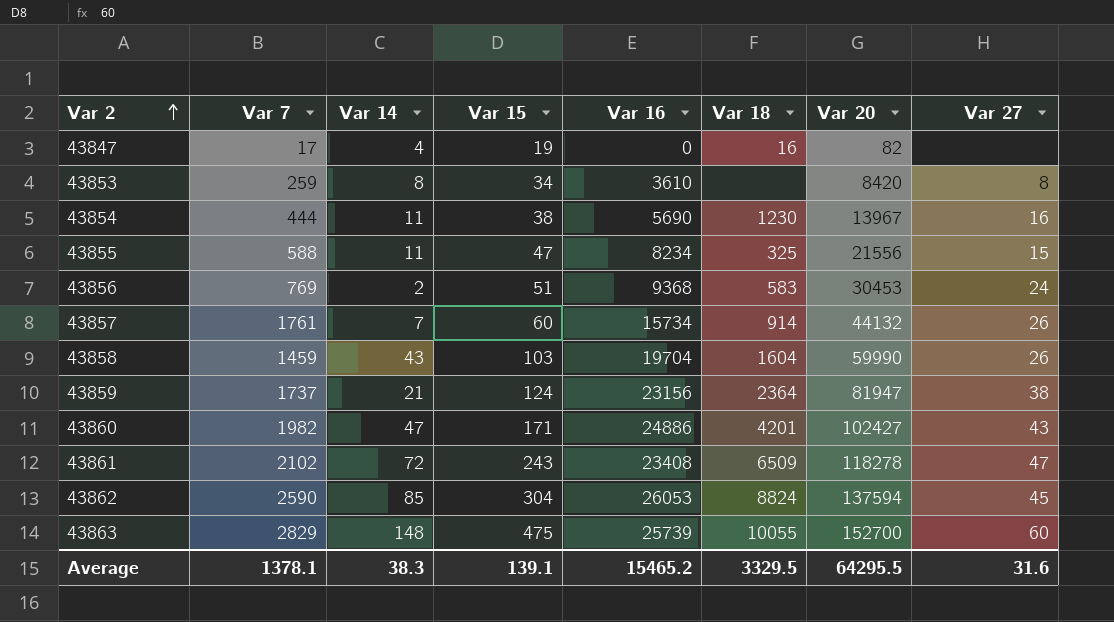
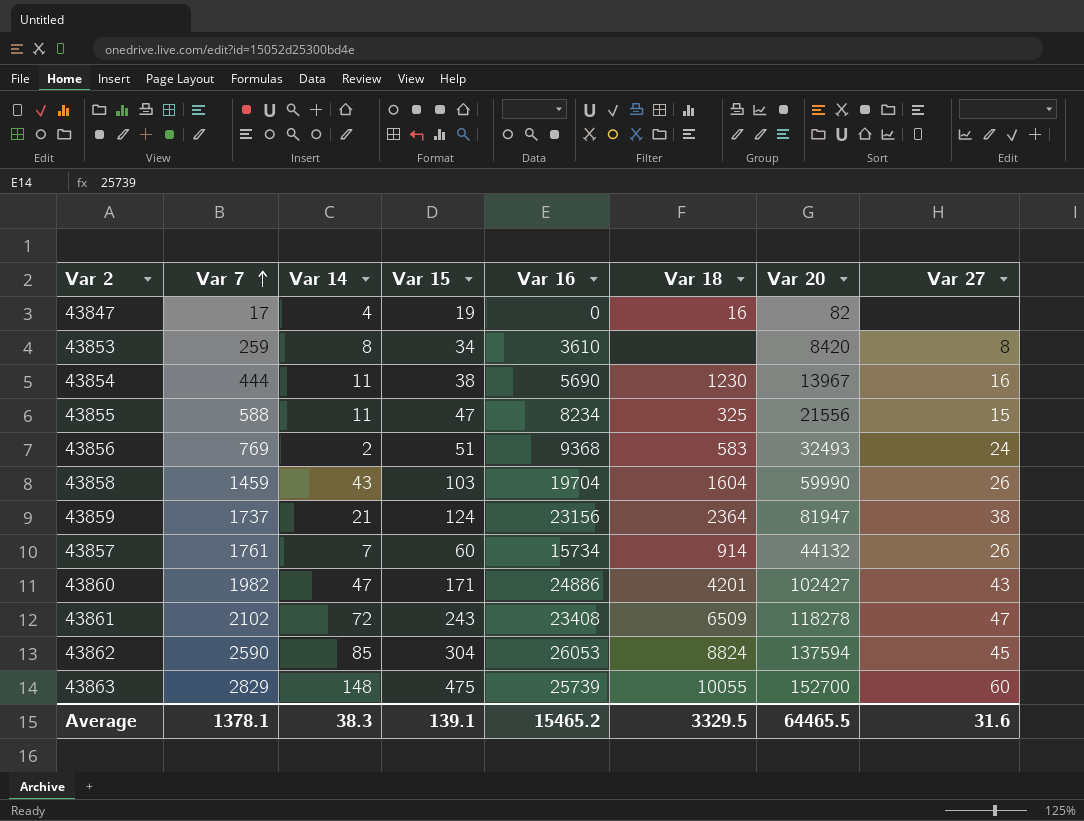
row order: Var 2 ascending -> Var 7 ascending
43856 | Var 20: 30453 -> 32493
Average | Var 20: 64295.5 -> 64465.5

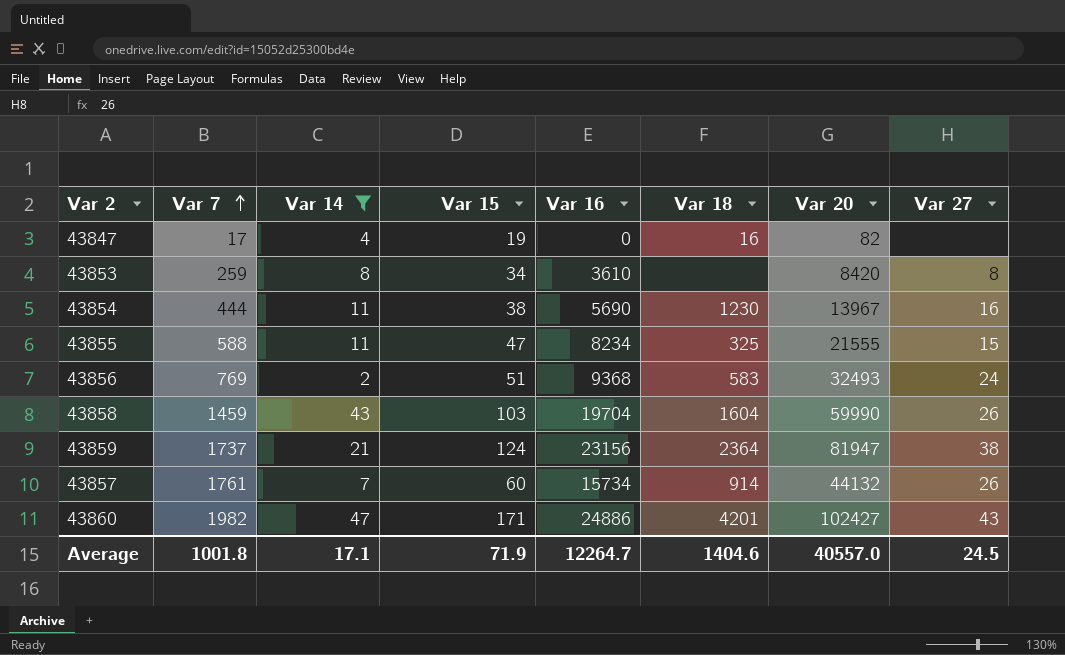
filter: none -> Var 14 <= 47
43855 | Var 20: 21556 -> 21555
Average | Var 7: 1378.1 -> 1001.8
Average | Var 14: 38.3 -> 17.1
Average | Var 15: 139.1 -> 71.9
Average | Var 16: 15465.2 -> 12264.7
Average | Var 18: 3329.5 -> 1404.6
Average | Var 20: 64465.5 -> 40557.0
Average | Var 27: 31.6 -> 24.5

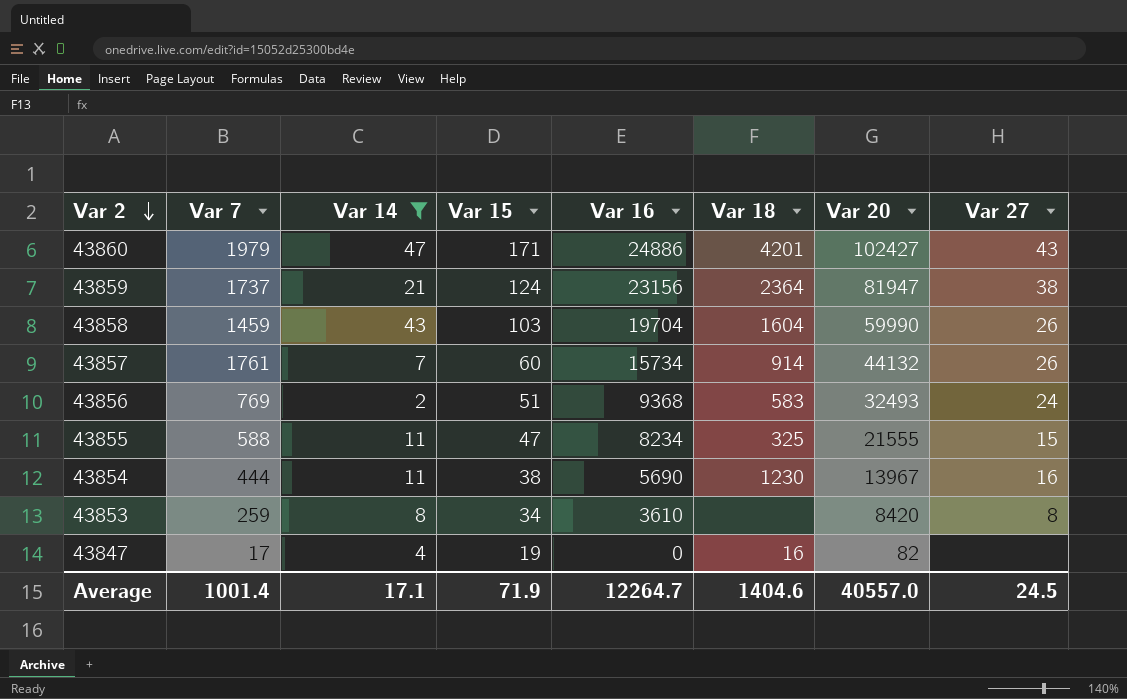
row order: Var 7 ascending -> Var 2 descending
43860 | Var 7: 1982 -> 1979
Average | Var 7: 1001.8 -> 1001.4

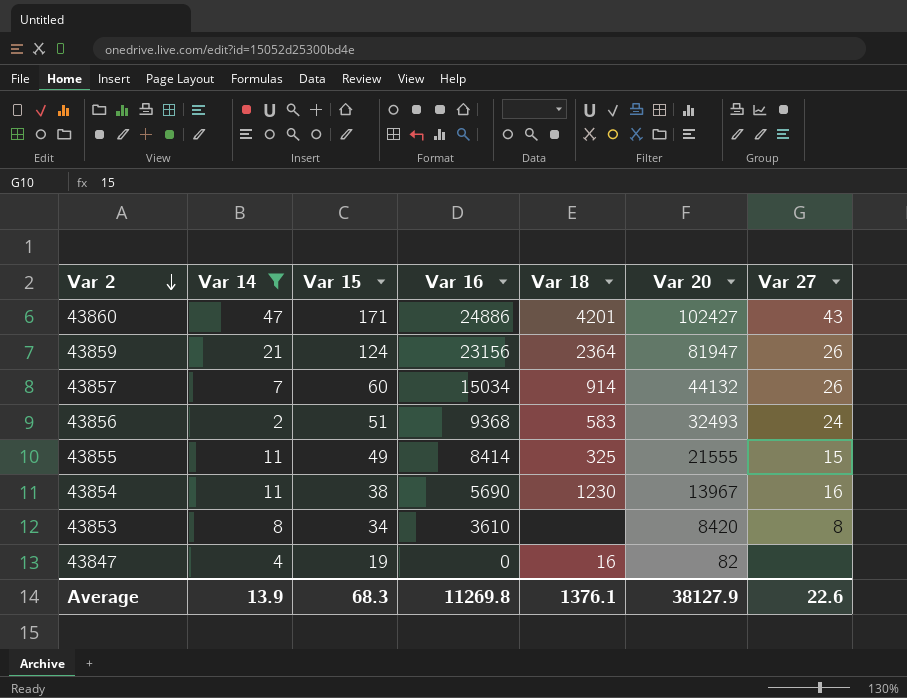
column Var 7 | position: 2 -> none
row 43858: 1459 | 43 | 103 | 19704 | 1604 | 59990 | 26 -> none
43859 | Var 27: 38 -> 26
43857 | Var 16: 15734 -> 15034
43855 | Var 15: 47 -> 49
43855 | Var 16: 8234 -> 8414
Average | Var 14: 17.1 -> 13.9
Average | Var 15: 71.9 -> 68.3
Average | Var 16: 12264.7 -> 11269.8
Average | Var 18: 1404.6 -> 1376.1
Average | Var 20: 40557.0 -> 38127.9
Average | Var 27: 24.5 -> 22.6

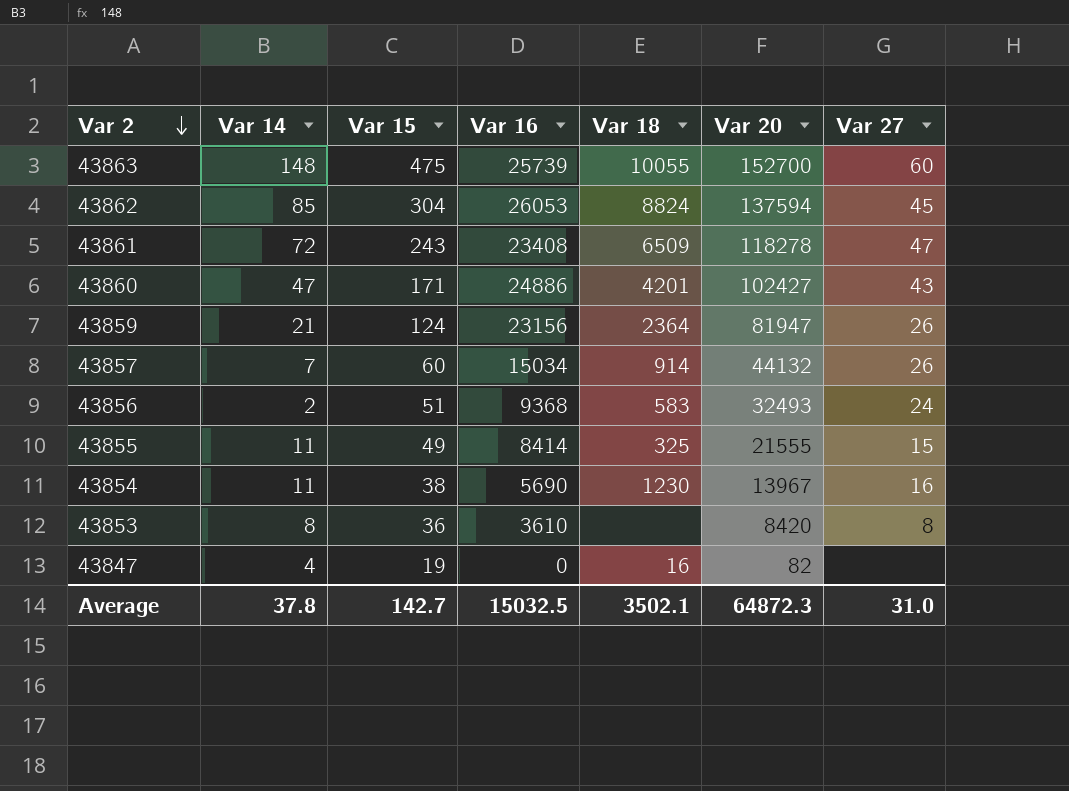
filter: Var 14 <= 47 -> none
43853 | Var 15: 34 -> 36
Average | Var 14: 13.9 -> 37.8
Average | Var 15: 68.3 -> 142.7
Average | Var 16: 11269.8 -> 15032.5
Average | Var 18: 1376.1 -> 3502.1
Average | Var 20: 38127.9 -> 64872.3
Average | Var 27: 22.6 -> 31.0

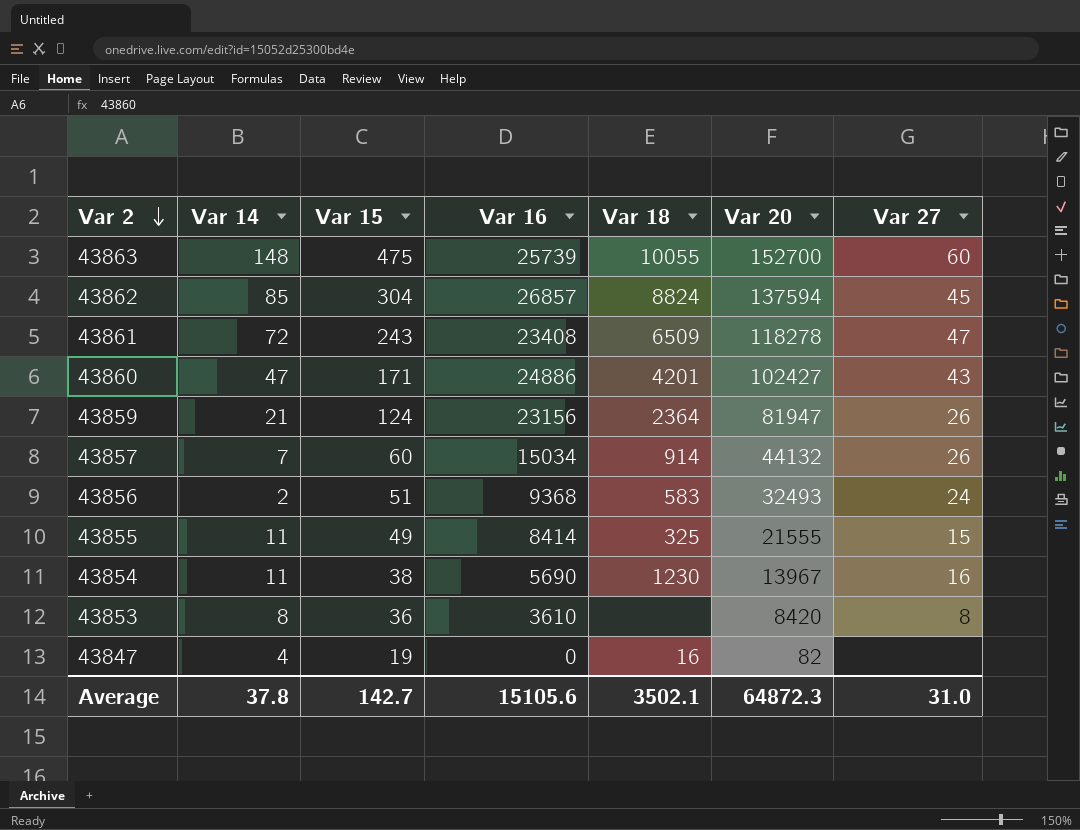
43862 | Var 16: 26053 -> 26857
Average | Var 16: 15032.5 -> 15105.6

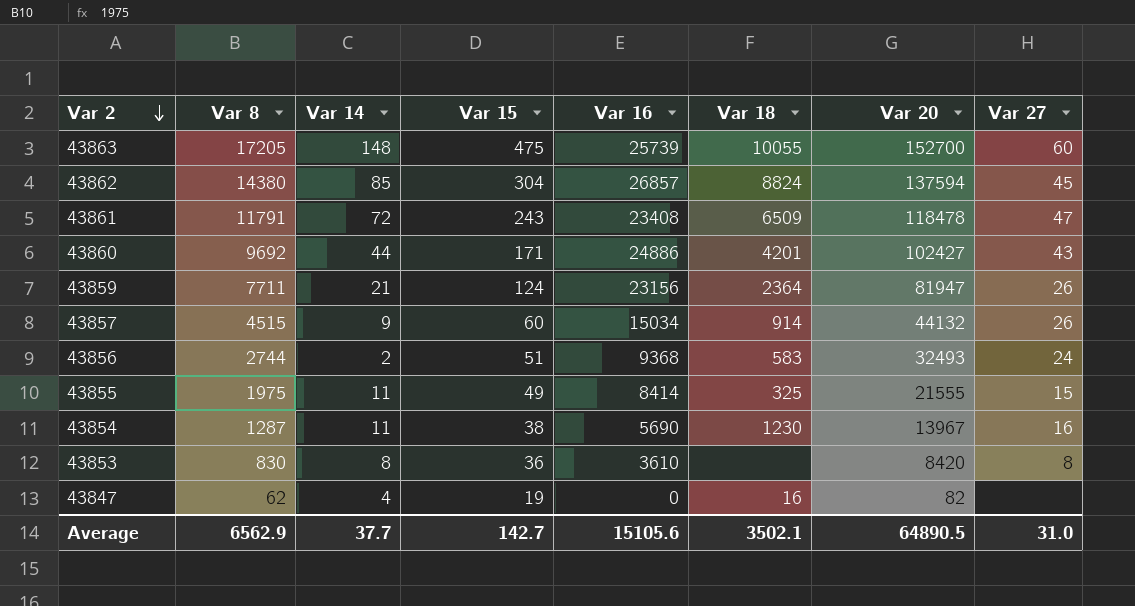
column Var 8 | position: none -> 2
43861 | Var 20: 118278 -> 118478
43860 | Var 14: 47 -> 44
43857 | Var 14: 7 -> 9
Average | Var 14: 37.8 -> 37.7
Average | Var 20: 64872.3 -> 64890.5

